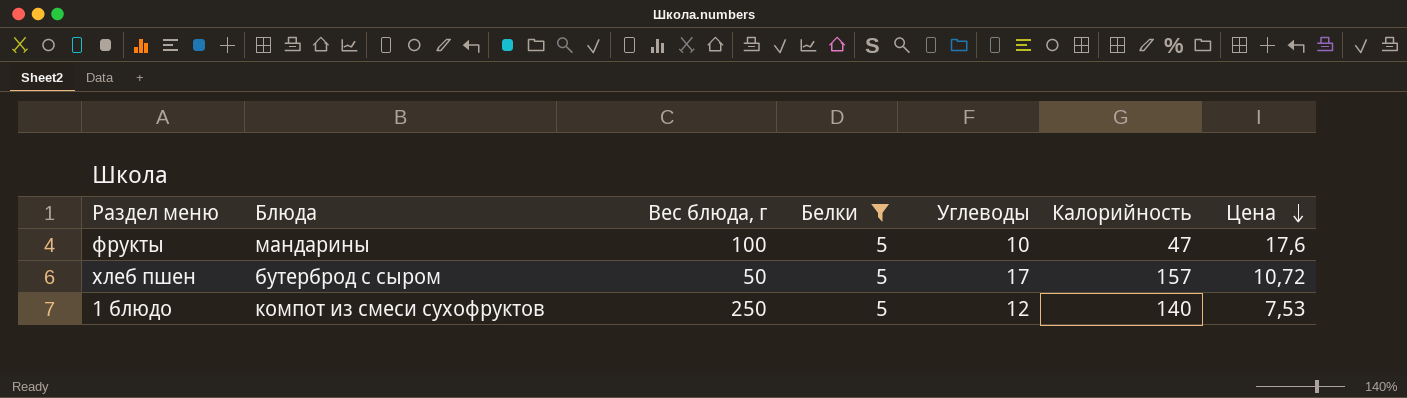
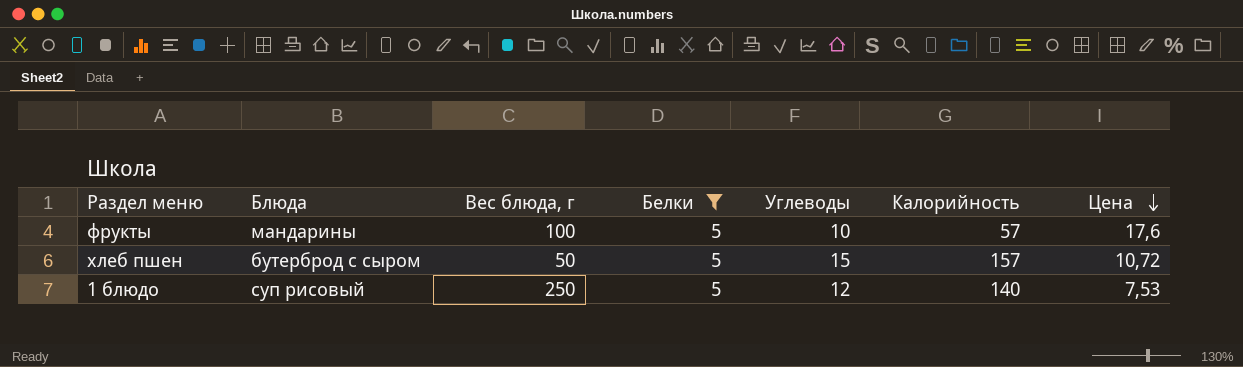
фрукты | Калорийность: 47 -> 57
хлеб пшен | Углеводы: 17 -> 15
1 блюдо | Блюда: компот из смеси сухофруктов -> суп рисовый

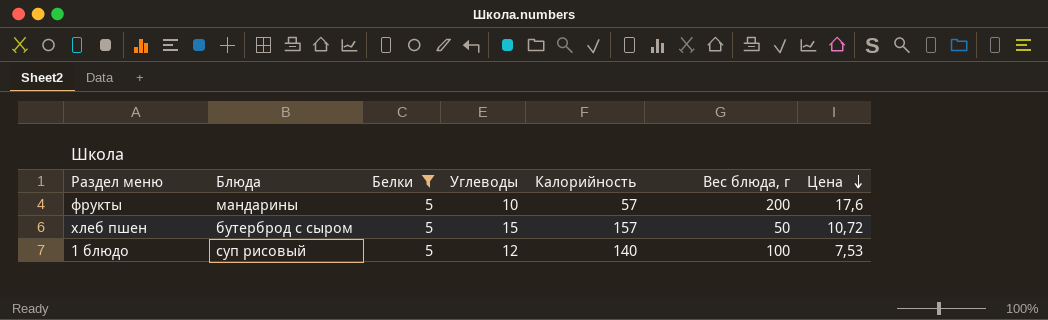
column Вес блюда, г | position: 3 -> 6
фрукты | Вес блюда, г: 100 -> 200
1 блюдо | Вес блюда, г: 250 -> 100

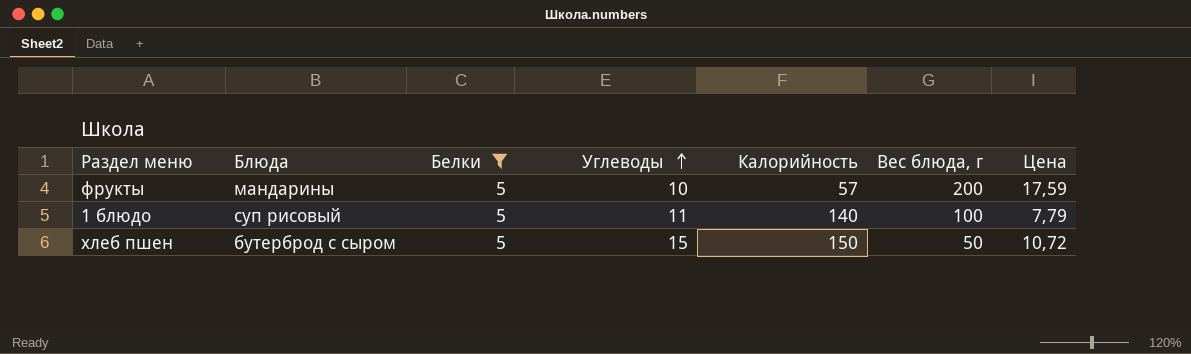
row order: Цена descending -> Углеводы ascending
фрукты | Цена: 17,6 -> 17,59
1 блюдо | Углеводы: 12 -> 11
1 блюдо | Цена: 7,53 -> 7,79
хлеб пшен | Калорийность: 157 -> 150

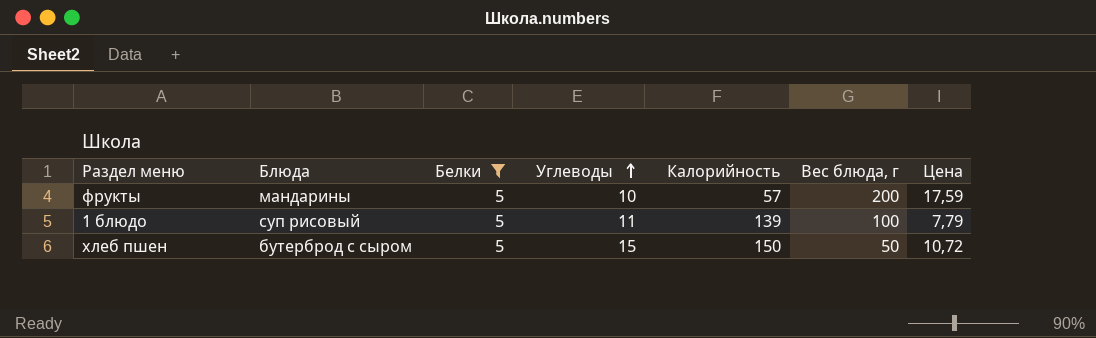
1 блюдо | Калорийность: 140 -> 139

